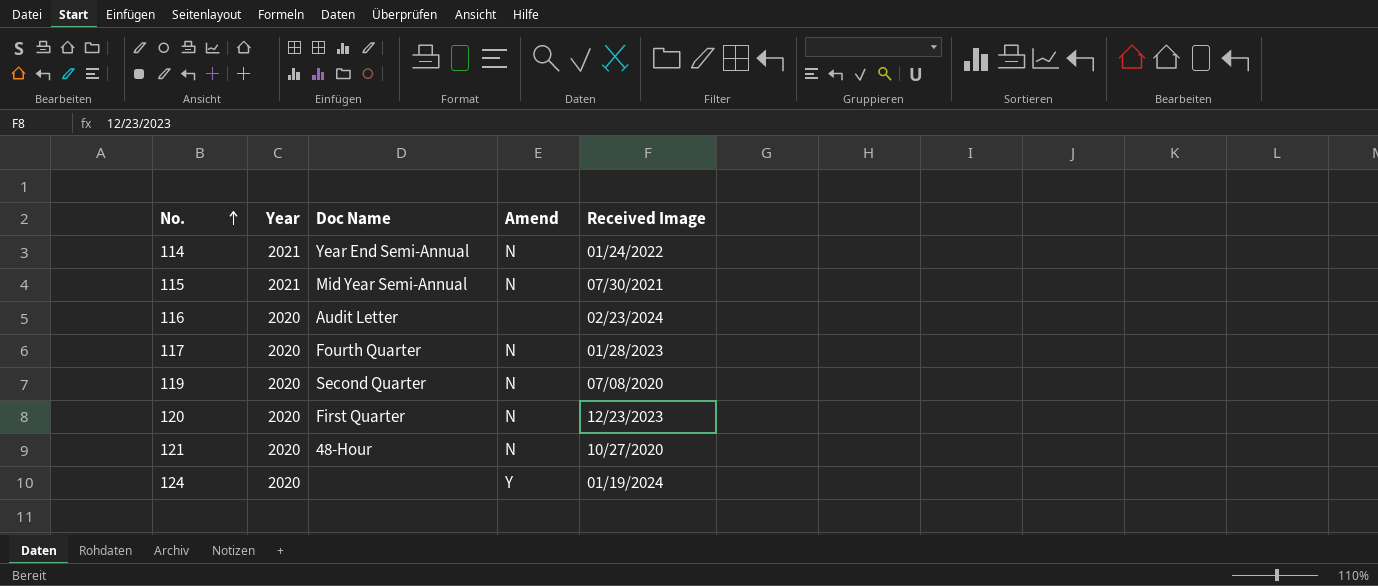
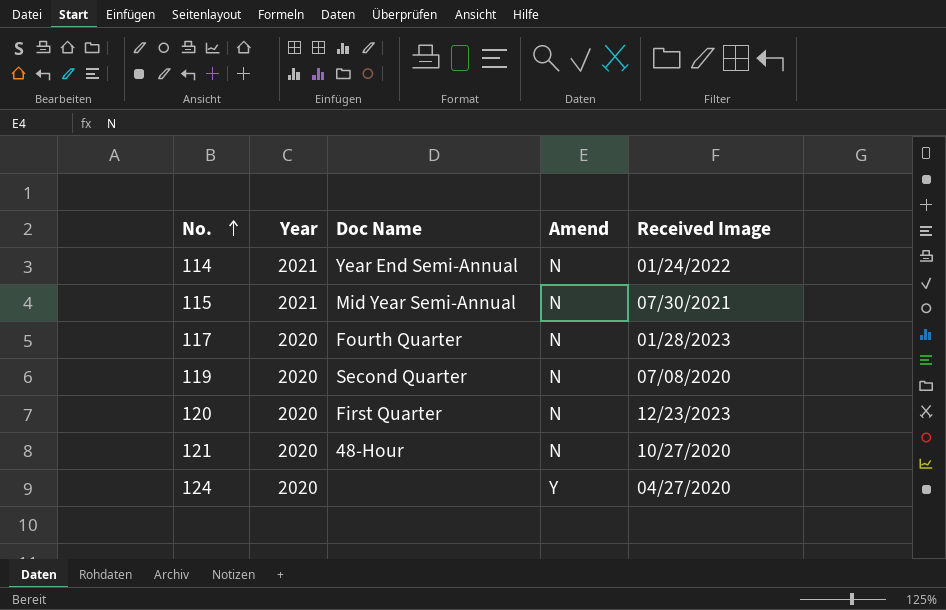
row 116: 2020 | Audit Letter | none | 02/23/2024 -> none
124 | Received Image: 01/19/2024 -> 04/27/2020

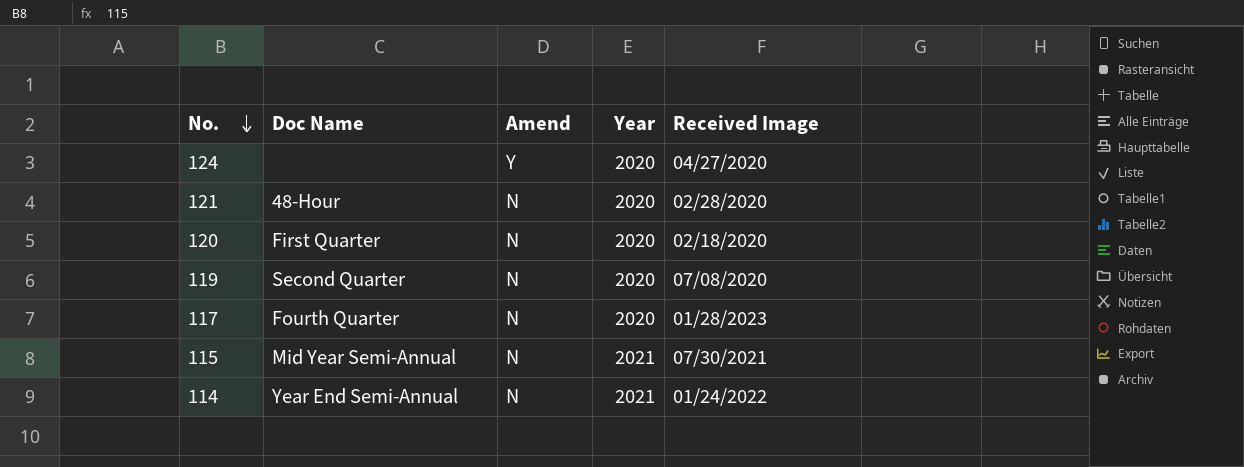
row order: No. ascending -> No. descending
column Year | position: 2 -> 4
121 | Received Image: 10/27/2020 -> 02/28/2020
120 | Received Image: 12/23/2023 -> 02/18/2020

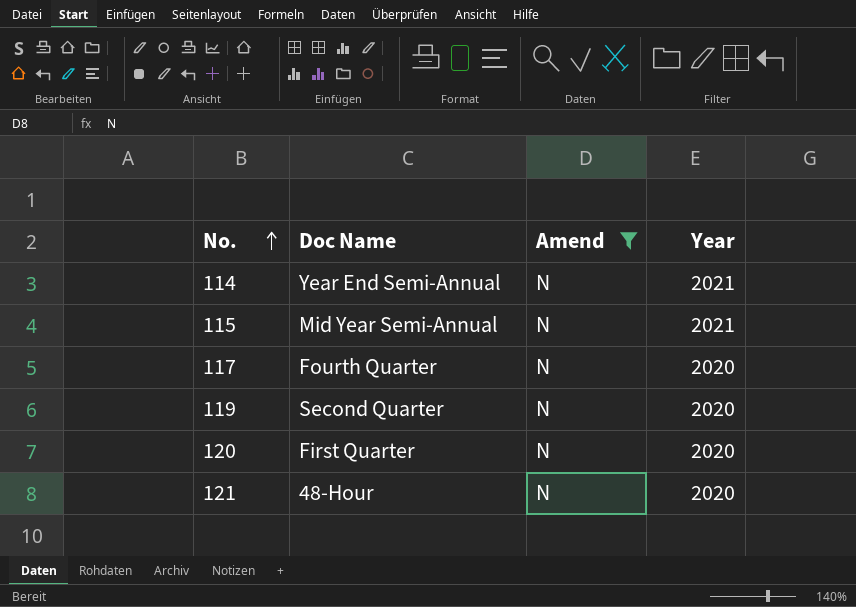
filter: none -> Amend = N
row order: No. descending -> No. ascending
column Received Image | position: 5 -> none

